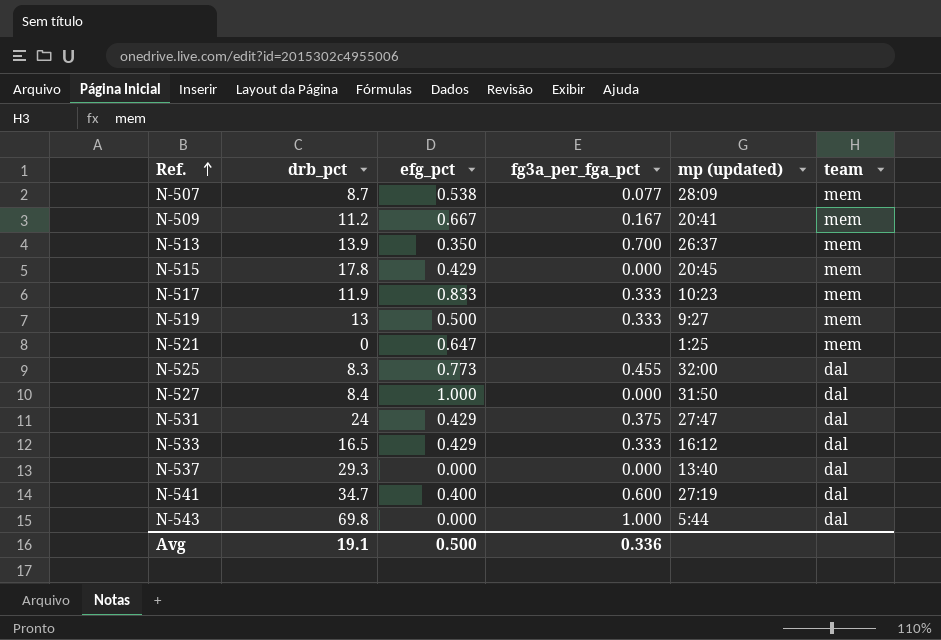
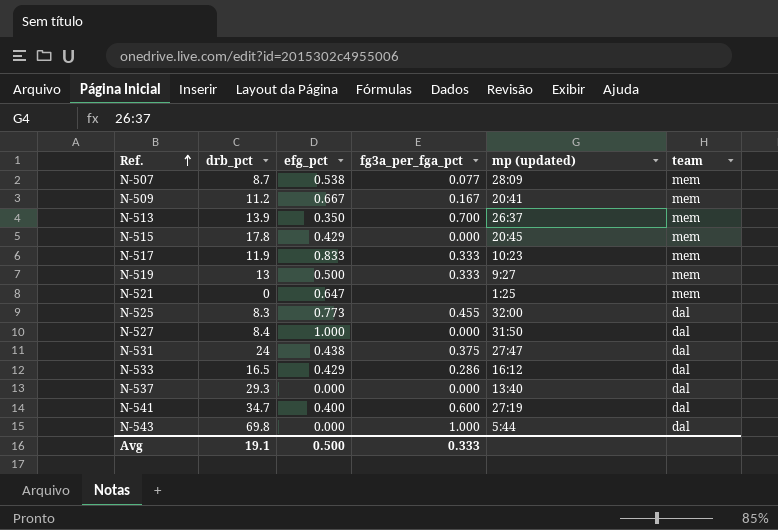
N-531 | efg_pct: 0.429 -> 0.438
N-533 | fg3a_per_fga_pct: 0.333 -> 0.286
Avg | fg3a_per_fga_pct: 0.336 -> 0.333

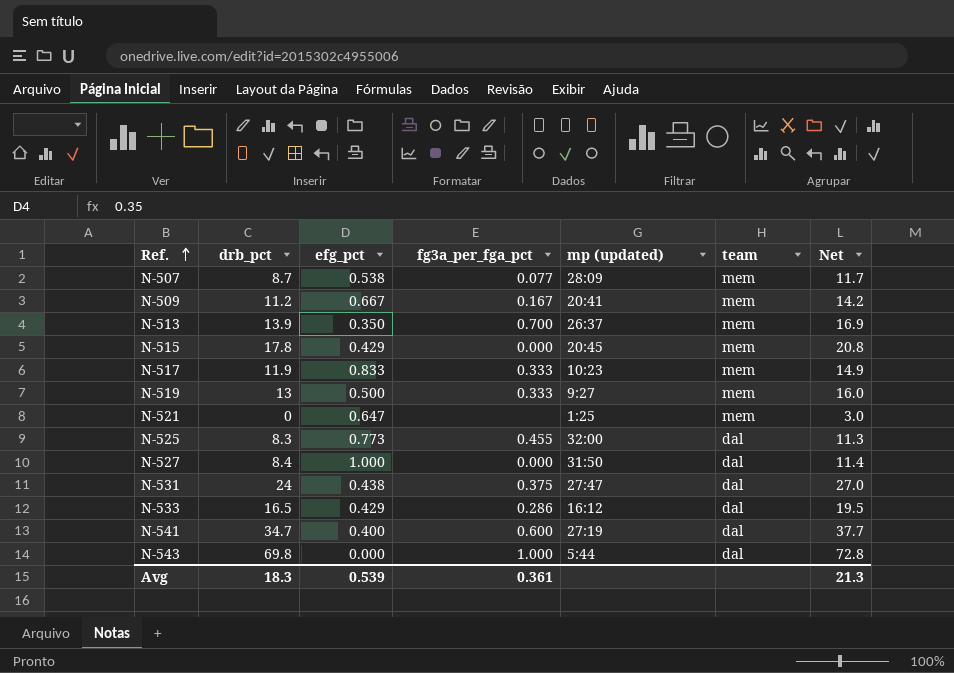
column Net | formula: none -> [drb_pct] + 3
row N-537: 29.3 | 0.000 | 0.000 | 13:40 | dal -> none
Avg | drb_pct: 19.1 -> 18.3
Avg | efg_pct: 0.500 -> 0.539
Avg | fg3a_per_fga_pct: 0.333 -> 0.361

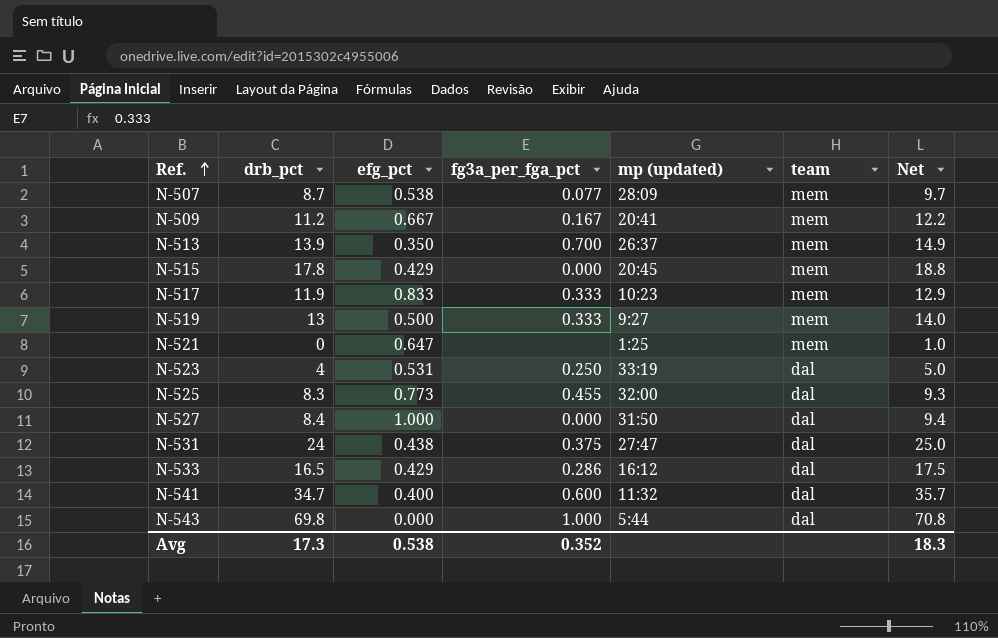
column Net | formula: [drb_pct] + 3 -> [drb_pct] + 1
row N-523: none -> 4 | 0.531 | 0.250 | 33:19 | dal | 5.0
N-541 | mp (updated): 27:19 -> 11:32
Avg | drb_pct: 18.3 -> 17.3
Avg | efg_pct: 0.539 -> 0.538
Avg | fg3a_per_fga_pct: 0.361 -> 0.352
Avg | Net: 21.3 -> 18.3

